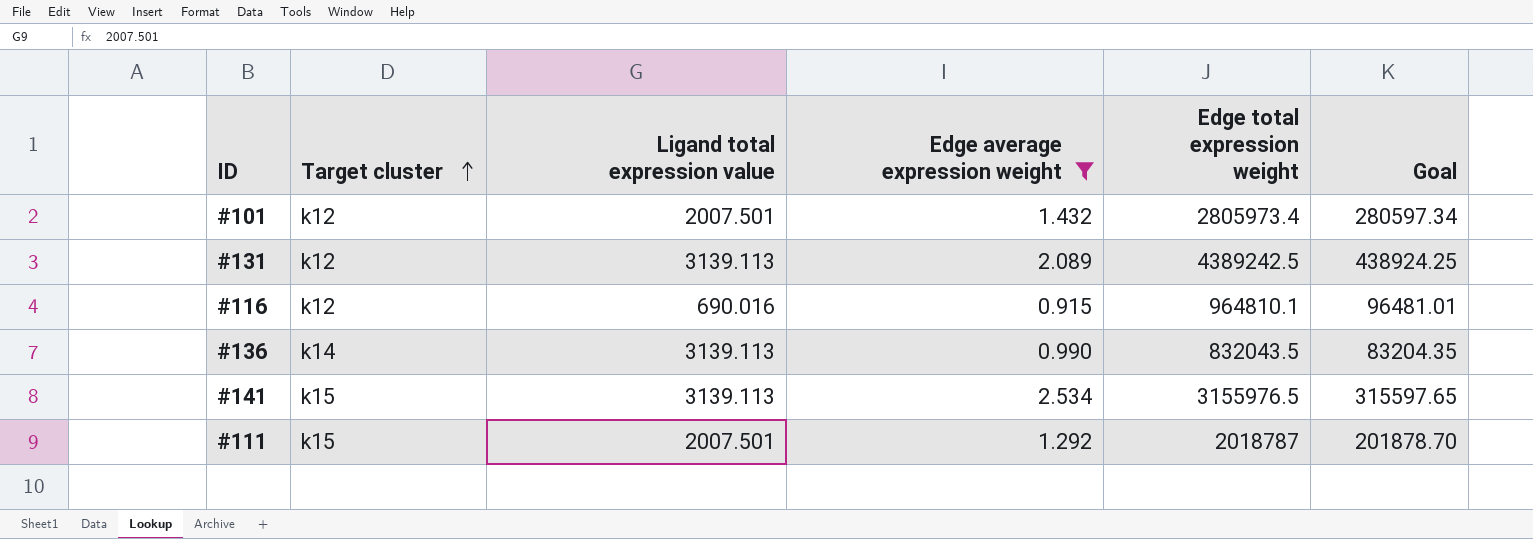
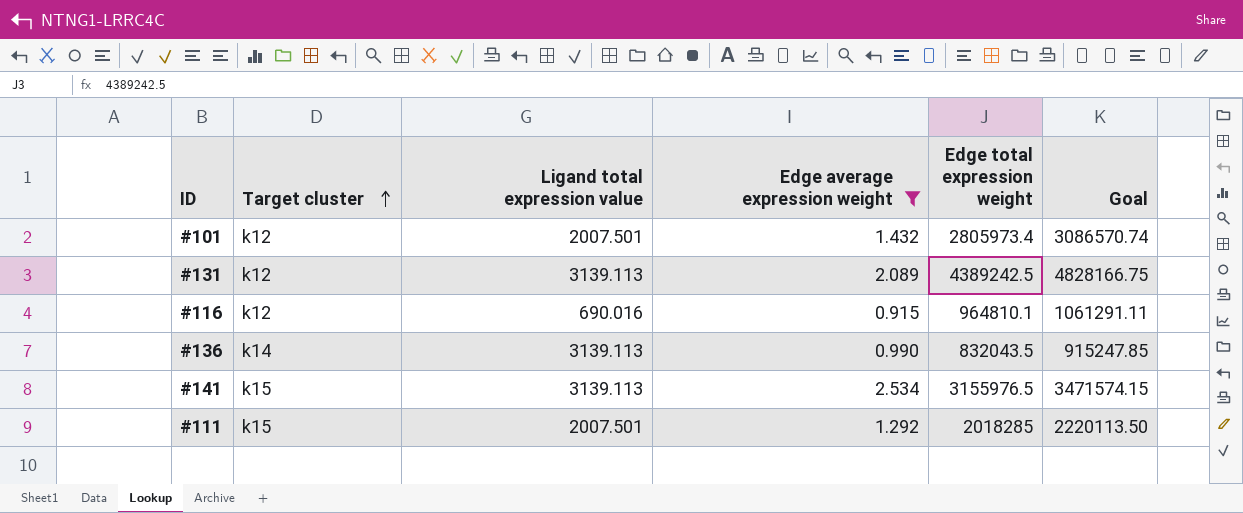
column Goal | formula: [Edge total expression weight] * 0.1 -> [Edge total expression weight] * 1.1
#111 | Edge total expression weight: 2018787 -> 2018285

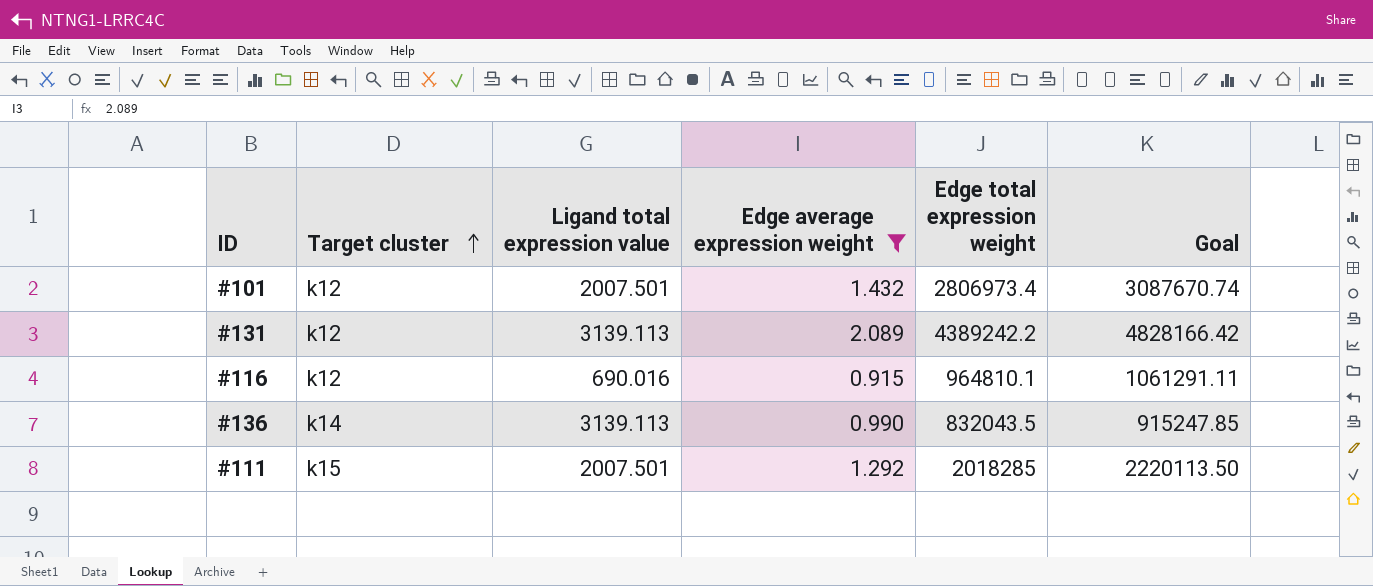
row #141: k15 | 3139.113 | 2.534 | 3155976.5 | 3471574.15 -> none
#101 | Edge total expression weight: 2805973.4 -> 2806973.4
#101 | Goal: 3086570.74 -> 3087670.74
#131 | Edge total expression weight: 4389242.5 -> 4389242.2
#131 | Goal: 4828166.75 -> 4828166.42

